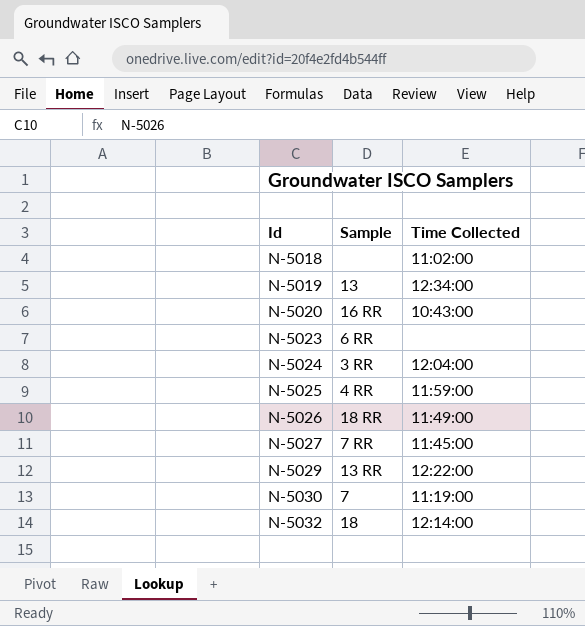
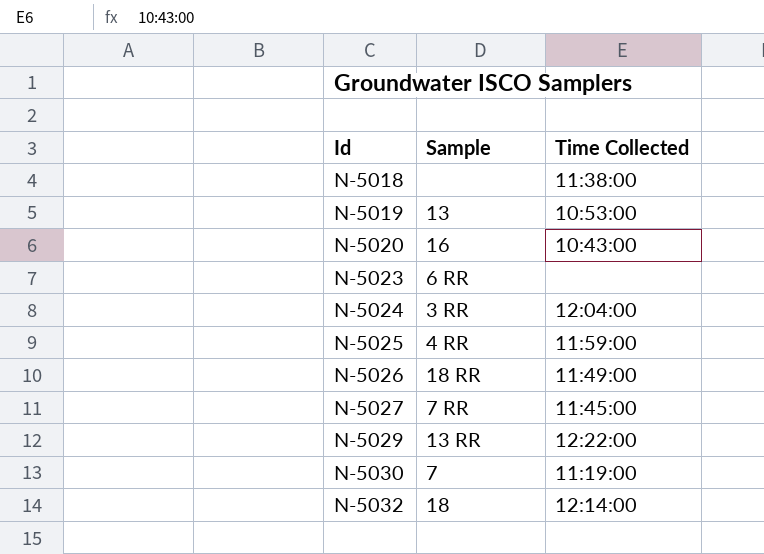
N-5018 | Time Collected: 11:02:00 -> 11:38:00
N-5019 | Time Collected: 12:34:00 -> 10:53:00
N-5020 | Sample: 16 RR -> 16

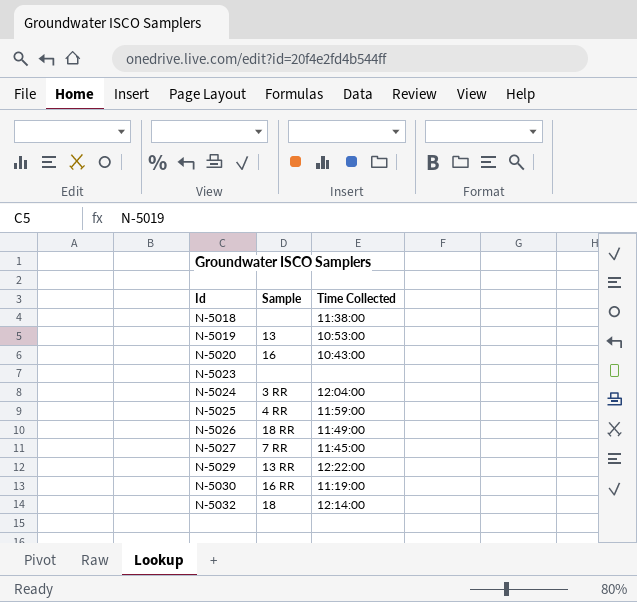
N-5023 | Sample: 6 RR -> none
N-5030 | Sample: 7 -> 16 RR

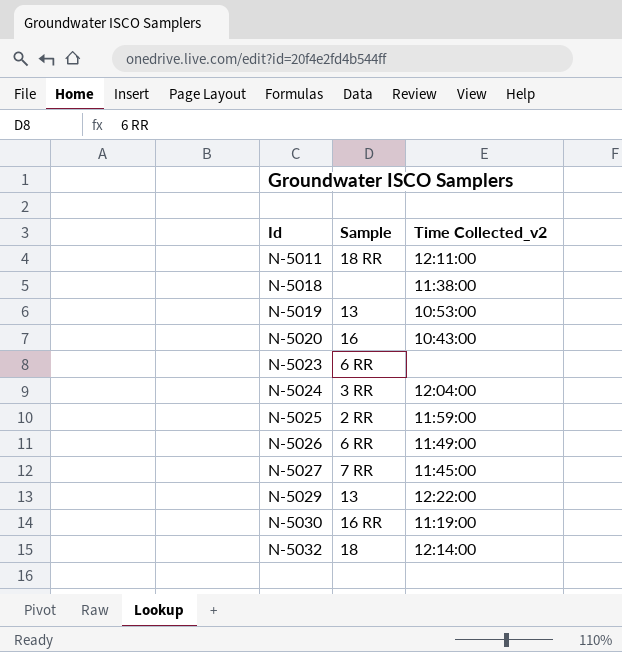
column name: Time Collected -> Time Collected_v2
row N-5011: none -> 18 RR | 12:11:00
N-5023 | Sample: none -> 6 RR
N-5025 | Sample: 4 RR -> 2 RR
N-5026 | Sample: 18 RR -> 6 RR
N-5029 | Sample: 13 RR -> 13

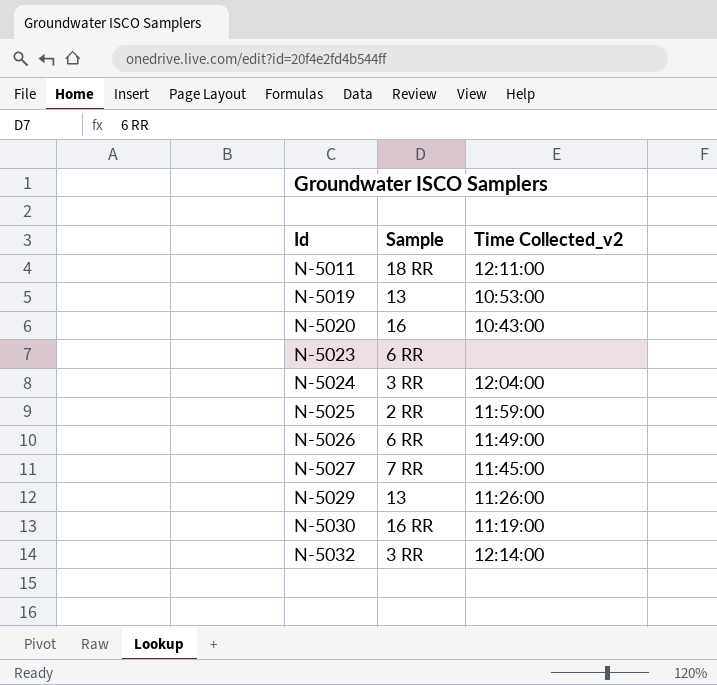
row N-5018: none | 11:38:00 -> none
N-5029 | Time Collected_v2: 12:22:00 -> 11:26:00
N-5032 | Sample: 18 -> 3 RR

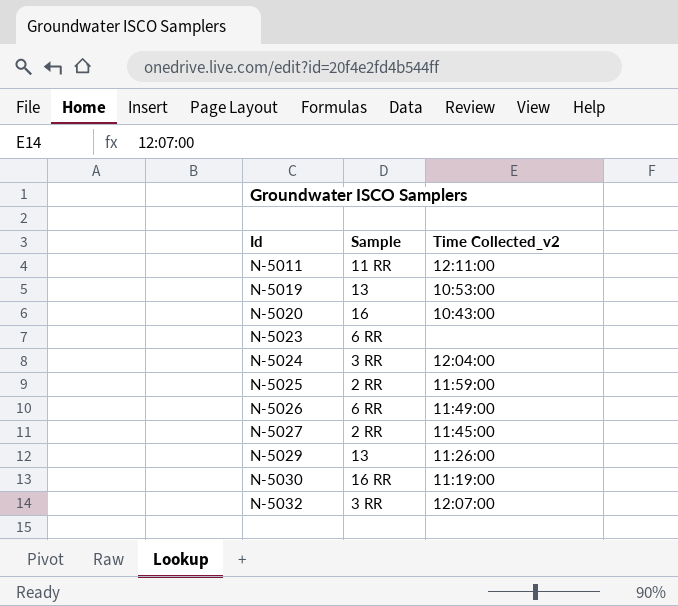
N-5011 | Sample: 18 RR -> 11 RR
N-5027 | Sample: 7 RR -> 2 RR
N-5032 | Time Collected_v2: 12:14:00 -> 12:07:00

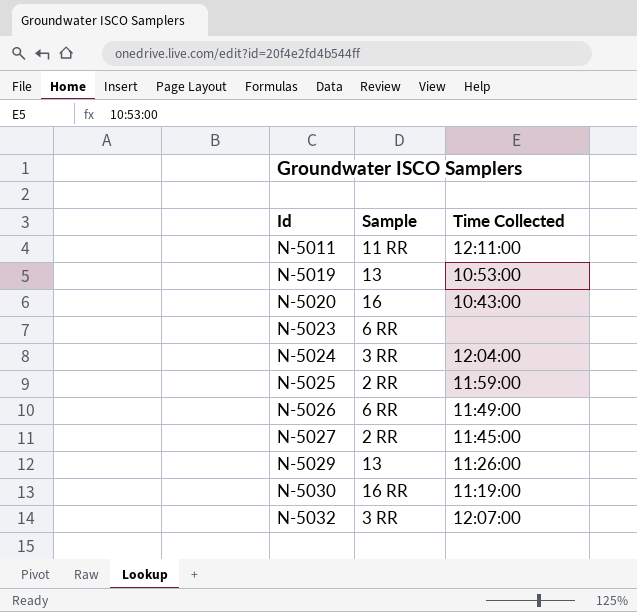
column name: Time Collected_v2 -> Time Collected

